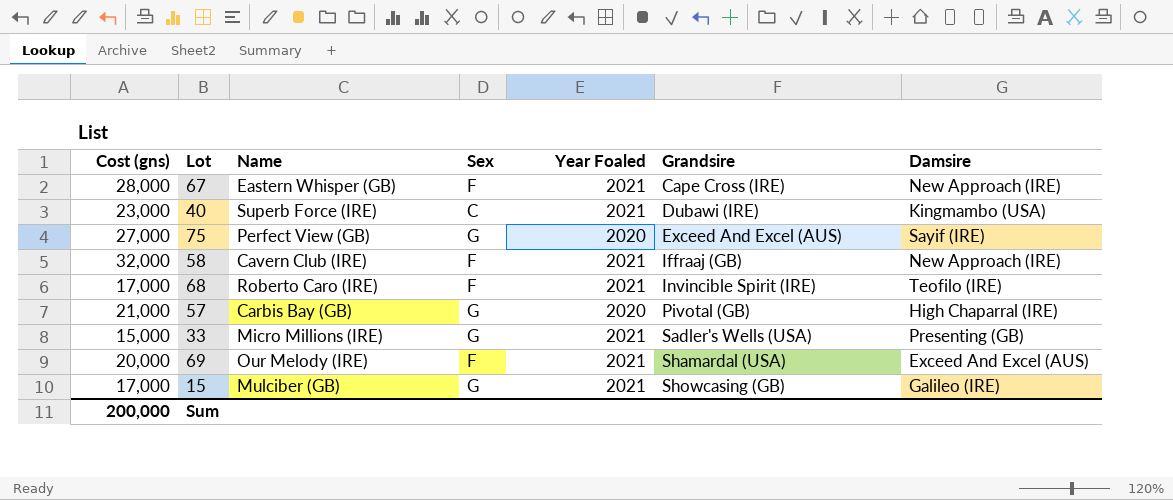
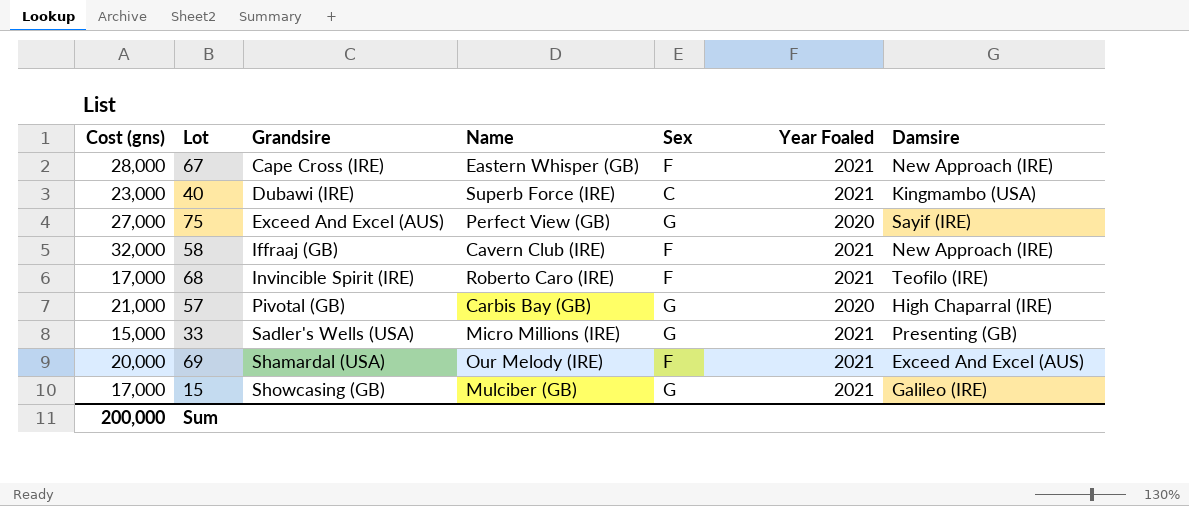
column Grandsire | position: 6 -> 3

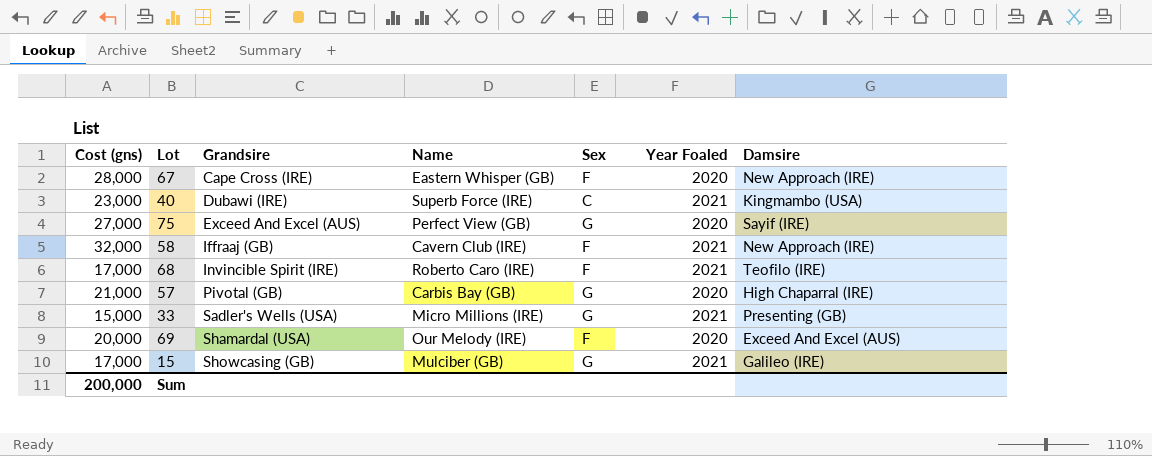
67 | Year Foaled: 2021 -> 2020
69 | Year Foaled: 2021 -> 2020

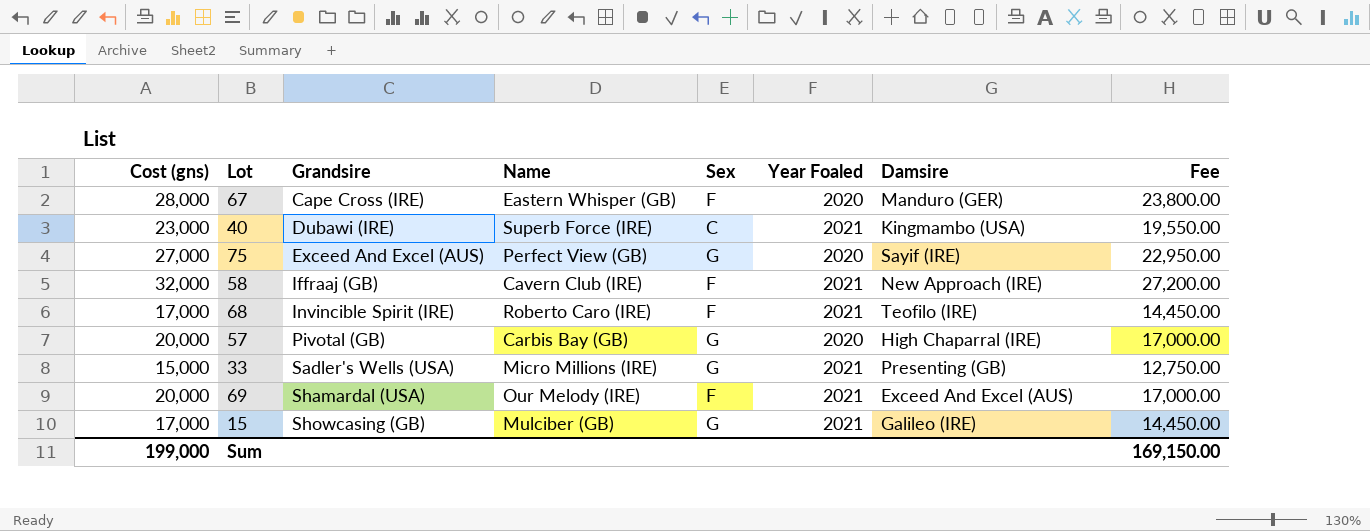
column Fee | formula: none -> [Cost (gns)] * 0.85
67 | Damsire: New Approach (IRE) -> Manduro (GER)
57 | Cost (gns): 21,000 -> 20,000
69 | Year Foaled: 2020 -> 2021
Sum | Cost (gns): 200,000 -> 199,000

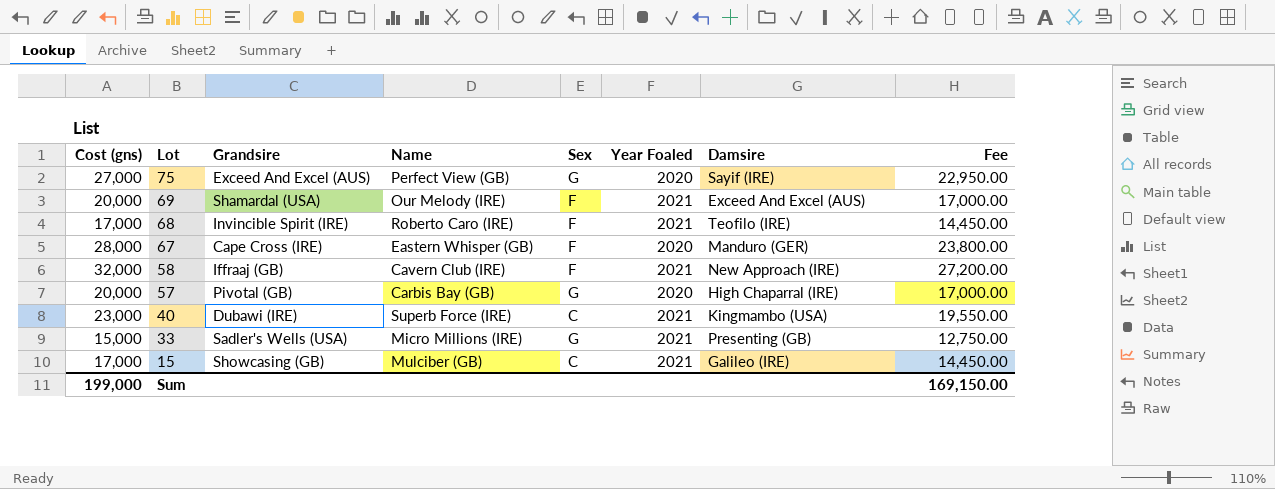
row order: Grandsire ascending -> Lot descending
15 | Sex: G -> C

